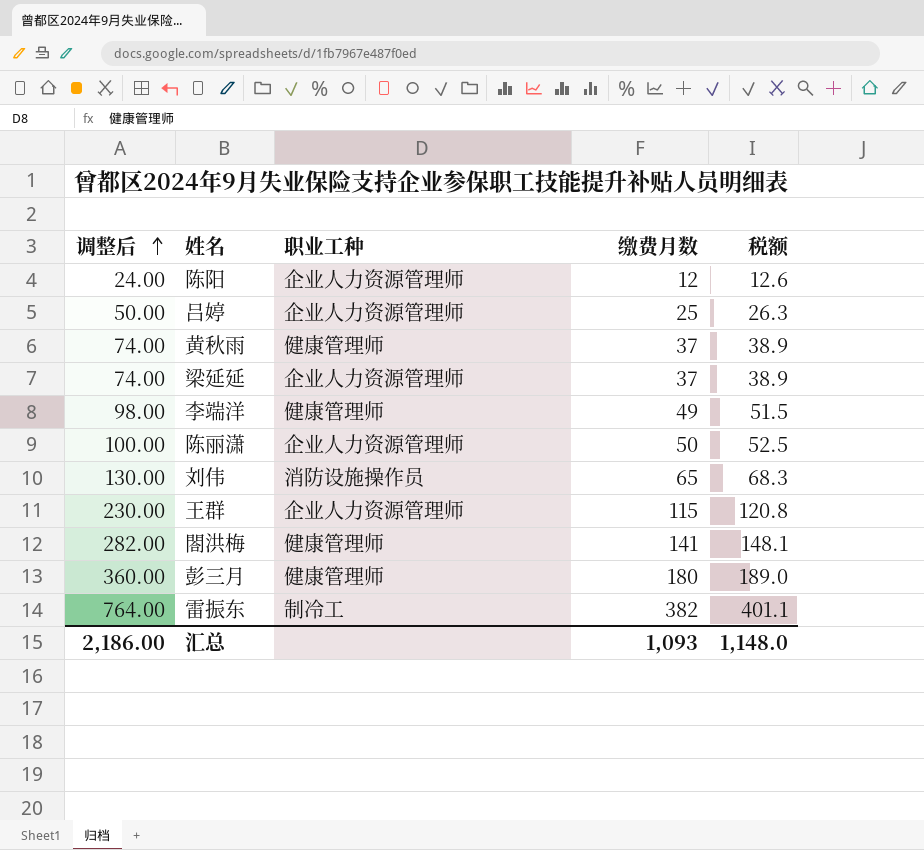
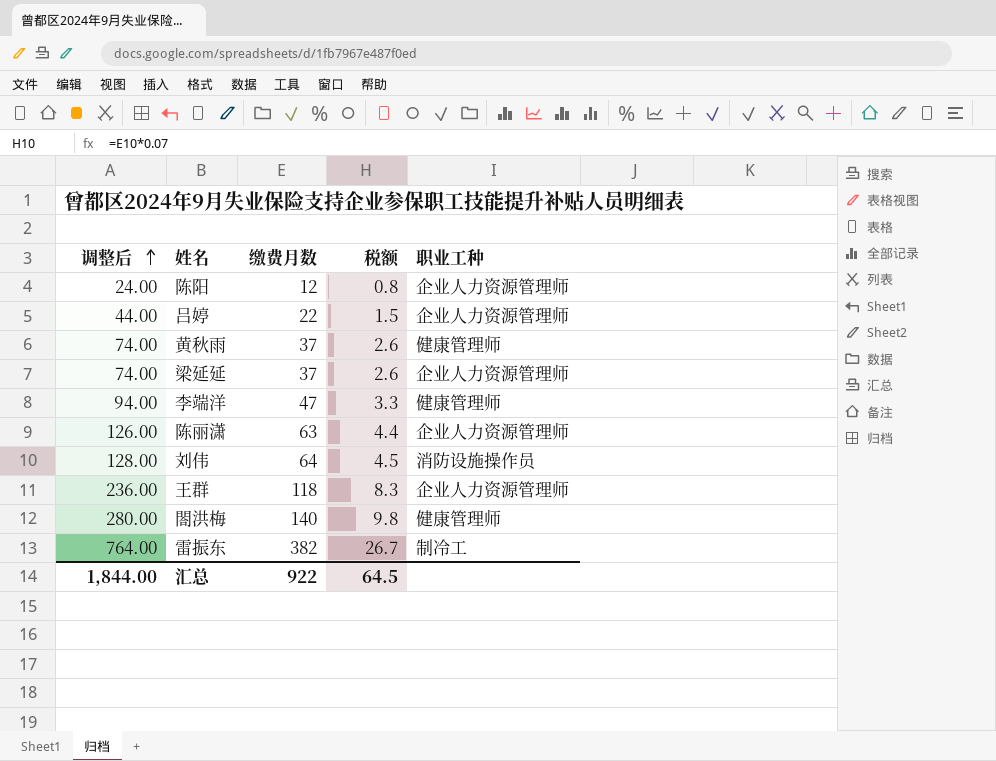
column 税额 | formula: [缴费月数] * 1.05 -> [缴费月数] * 0.07
column 职业工种 | position: 3 -> 5
row 彭三月: 360.00 | 健康管理师 | 180 | 189.0 -> none
吕婷 | 调整后: 50.00 -> 44.00
吕婷 | 缴费月数: 25 -> 22
李端洋 | 调整后: 98.00 -> 94.00
李端洋 | 缴费月数: 49 -> 47
陈丽潇 | 调整后: 100.00 -> 126.00
陈丽潇 | 缴费月数: 50 -> 63
刘伟 | 调整后: 130.00 -> 128.00
刘伟 | 缴费月数: 65 -> 64
王群 | 调整后: 230.00 -> 236.00
王群 | 缴费月数: 115 -> 118
閤洪梅 | 调整后: 282.00 -> 280.00
閤洪梅 | 缴费月数: 141 -> 140
汇总 | 调整后: 2,186.00 -> 1,844.00
汇总 | 缴费月数: 1,093 -> 922
汇总 | 税额: 1,148.0 -> 64.5

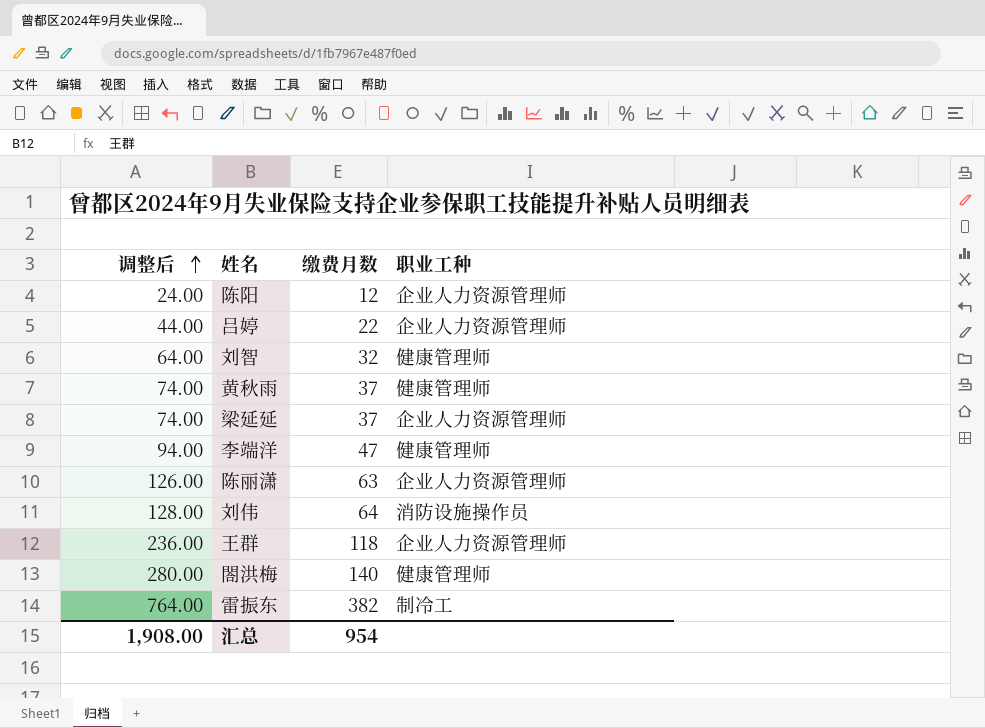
column 税额 | formula: [缴费月数] * 0.07 -> none
row 刘智: none -> 64.00 | 32 | 健康管理师
汇总 | 调整后: 1,844.00 -> 1,908.00
汇总 | 缴费月数: 922 -> 954

